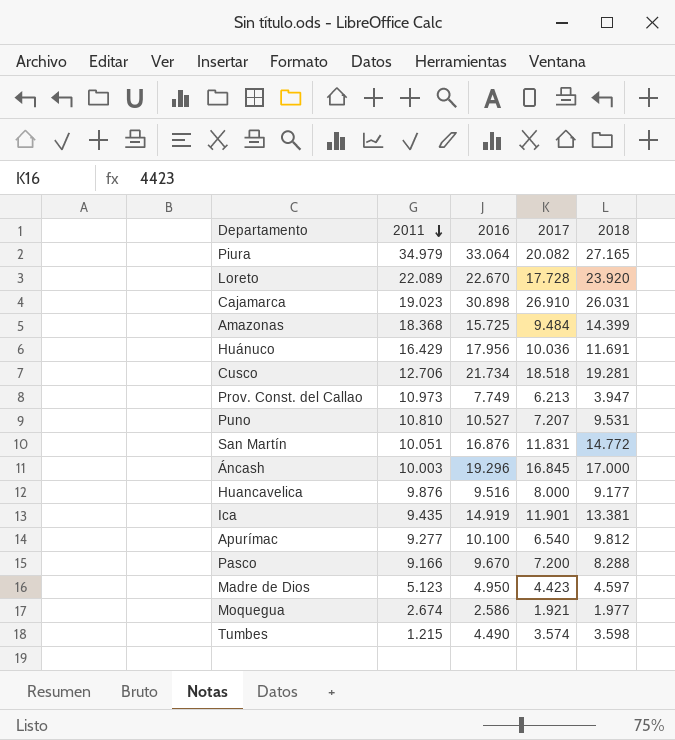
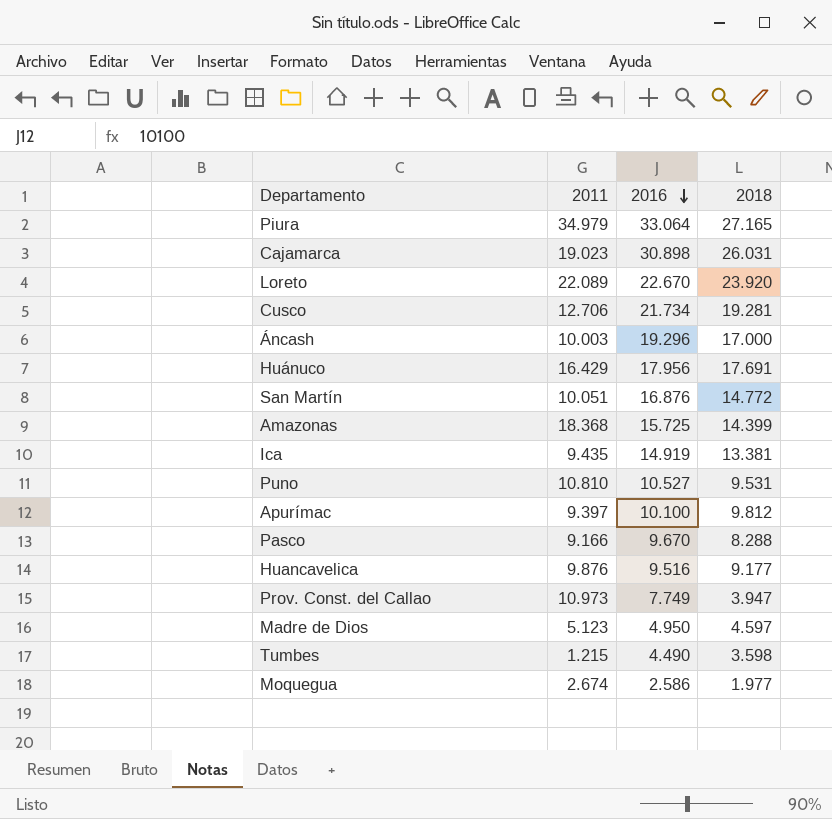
row order: 2011 descending -> 2016 descending
column 2017 | position: 4 -> none
Huánuco | 2018: 11.691 -> 17.691
Apurímac | 2011: 9.277 -> 9.397

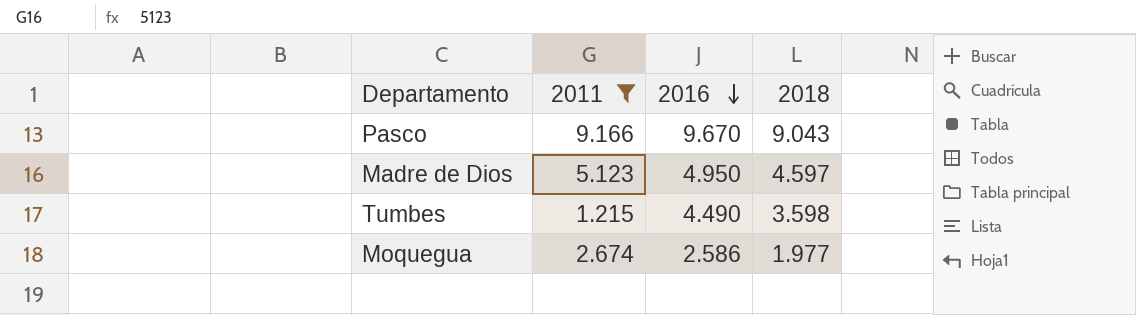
filter: none -> 2011 <= 9.166
Pasco | 2018: 8.288 -> 9.043

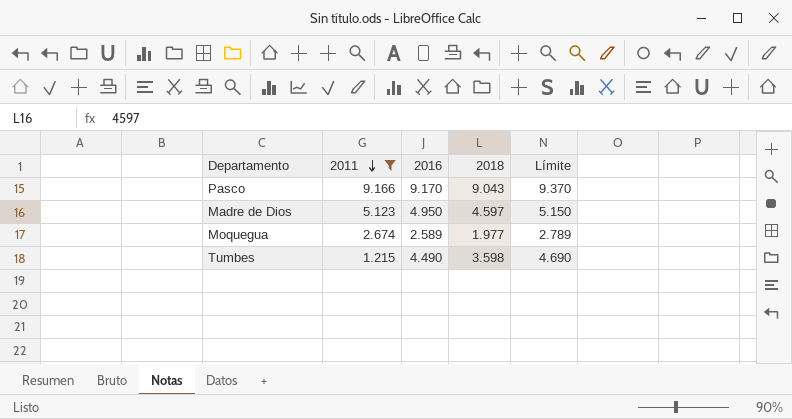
row order: 2016 descending -> 2011 descending
column Límite | formula: none -> [2016] + 200
Pasco | 2016: 9.670 -> 9.170
Moquegua | 2016: 2.586 -> 2.589

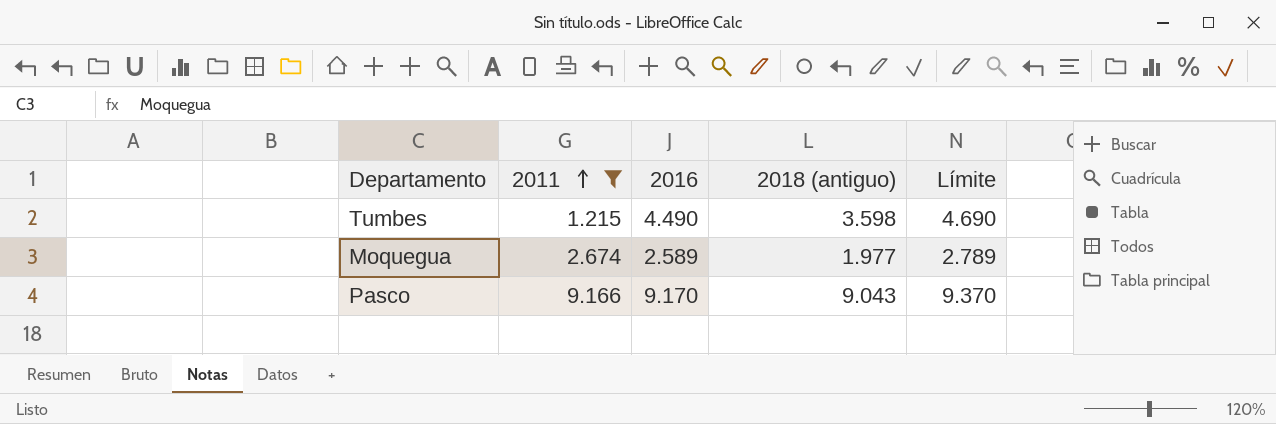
row order: 2011 descending -> 2011 ascending
column name: 2018 -> 2018 (antiguo)
row Madre de Dios: 5.123 | 4.950 | 4.597 | 5.150 -> none

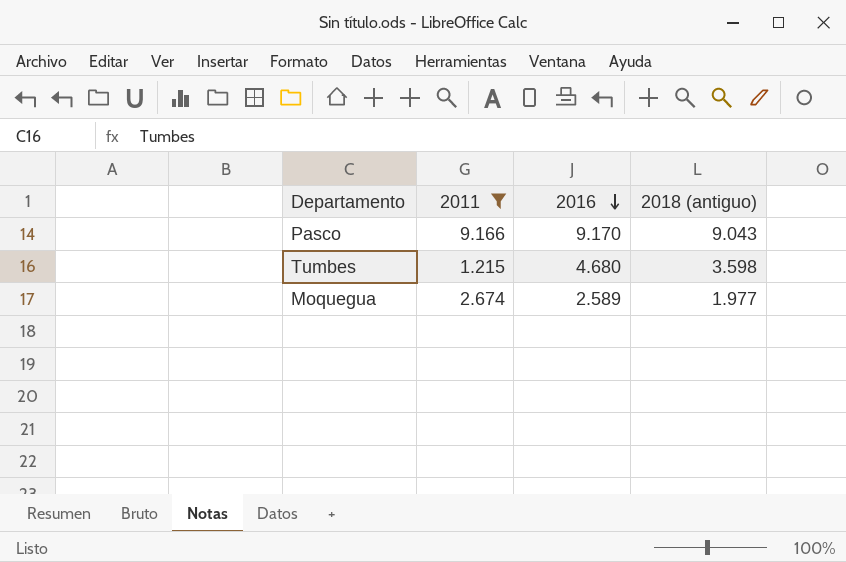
row order: 2011 ascending -> 2016 descending
column Límite | formula: [2016] + 200 -> none
Tumbes | 2016: 4.490 -> 4.680

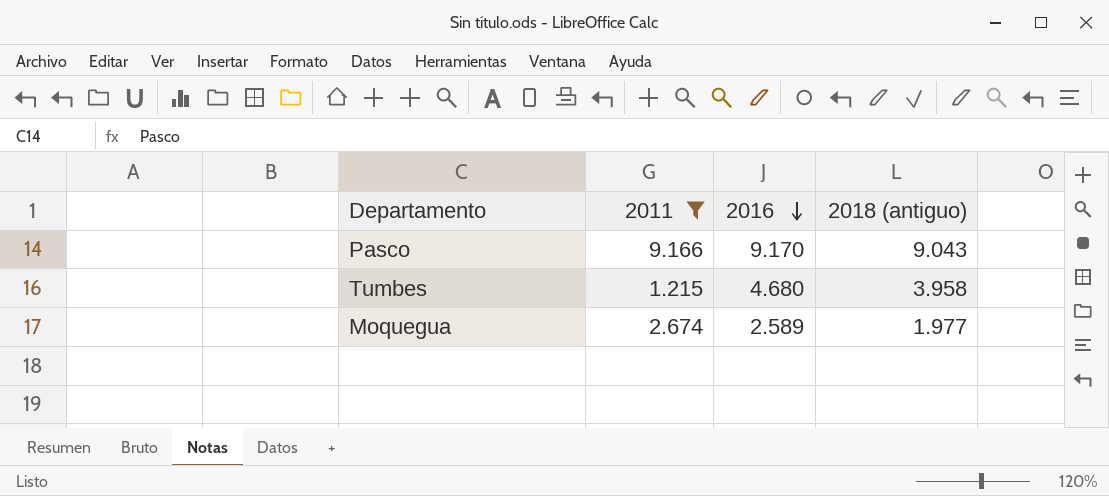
Tumbes | 2018 (antiguo): 3.598 -> 3.958

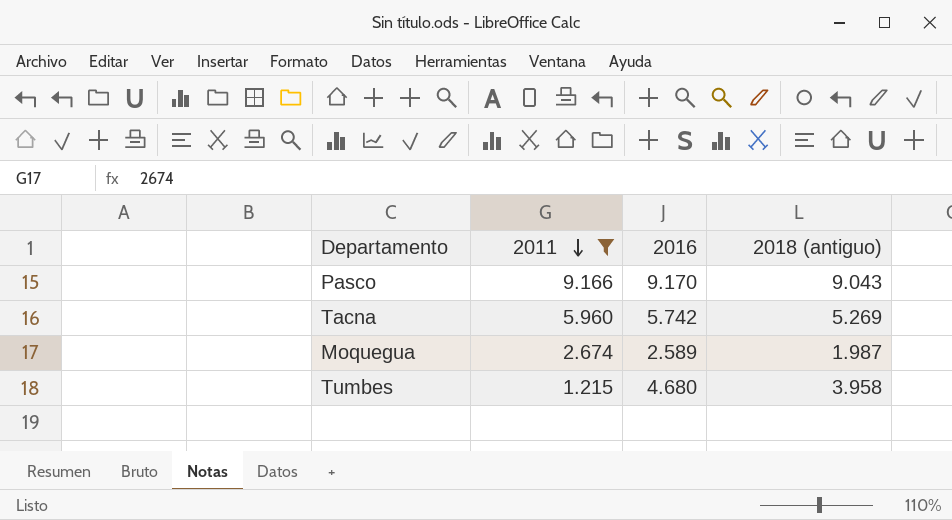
row order: 2016 descending -> 2011 descending
row Tacna: none -> 5.960 | 5.742 | 5.269
Moquegua | 2018 (antiguo): 1.977 -> 1.987

